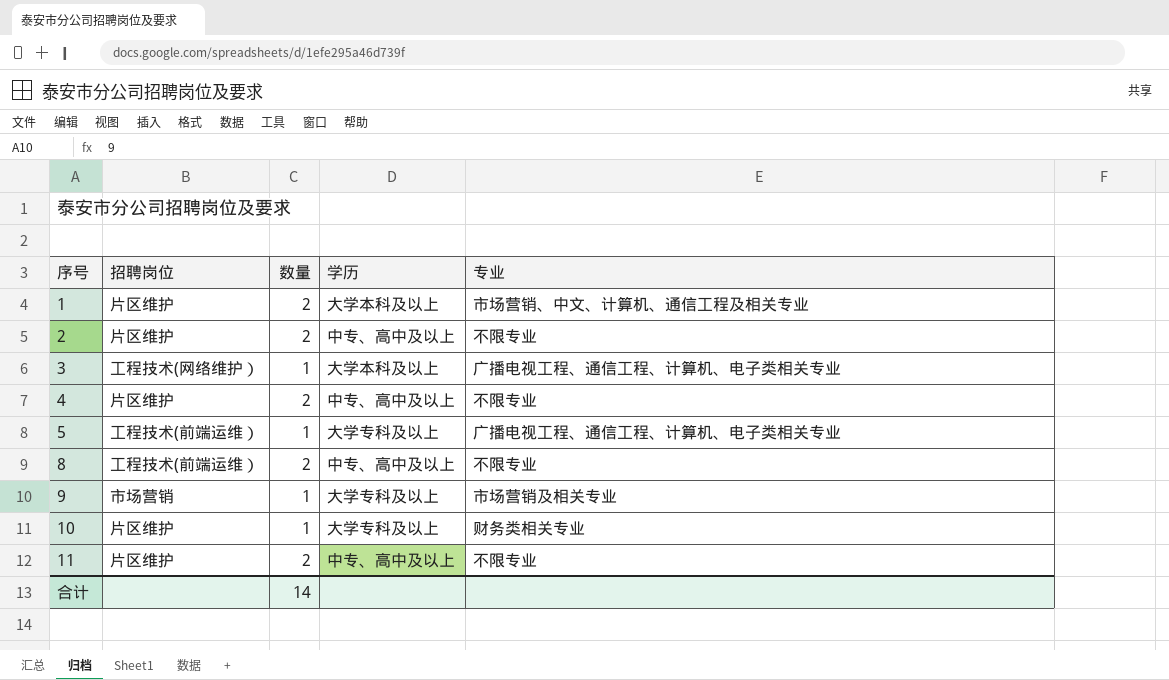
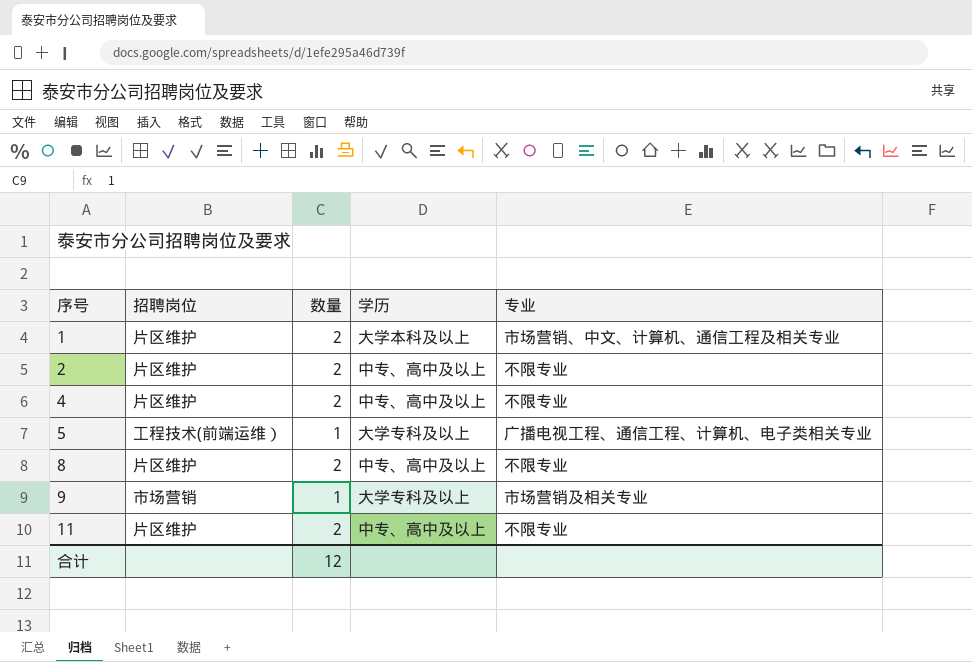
row 3: 工程技术(网络维护） | 1 | 大学本科及以上 | 广播电视工程、通信工程、计算机、电子类相关专业 -> none
row 10: 片区维护 | 1 | 大学专科及以上 | 财务类相关专业 -> none
8 | 招聘岗位: 工程技术(前端运维） -> 片区维护
合计 | 数量: 14 -> 12

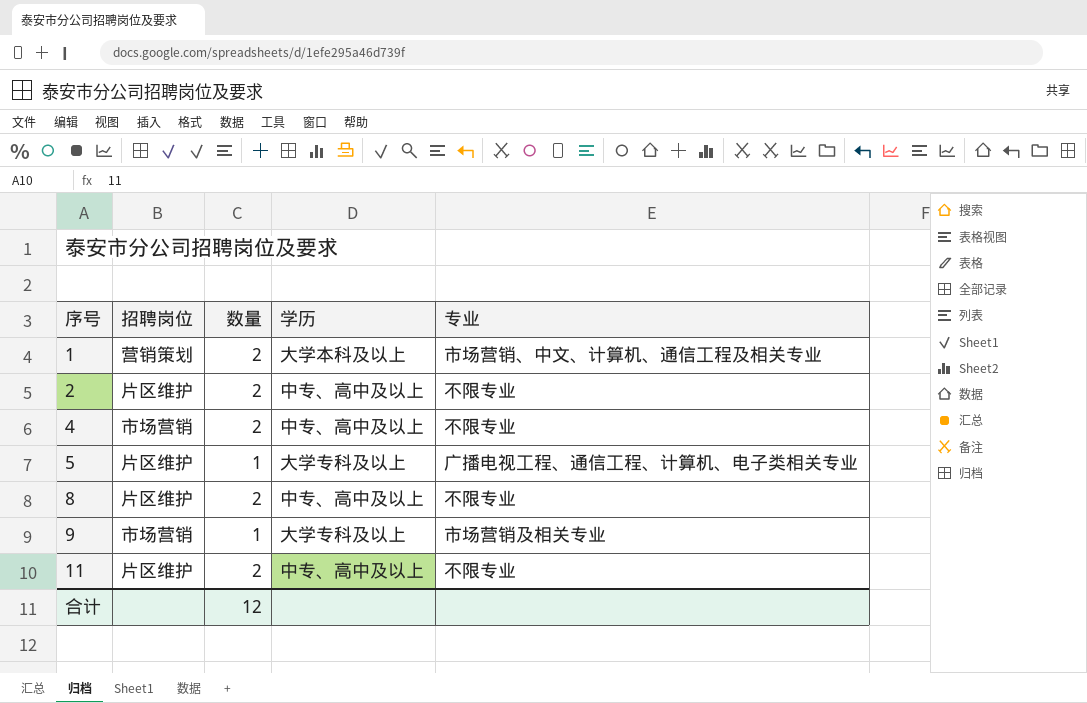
1 | 招聘岗位: 片区维护 -> 营销策划
4 | 招聘岗位: 片区维护 -> 市场营销
5 | 招聘岗位: 工程技术(前端运维） -> 片区维护

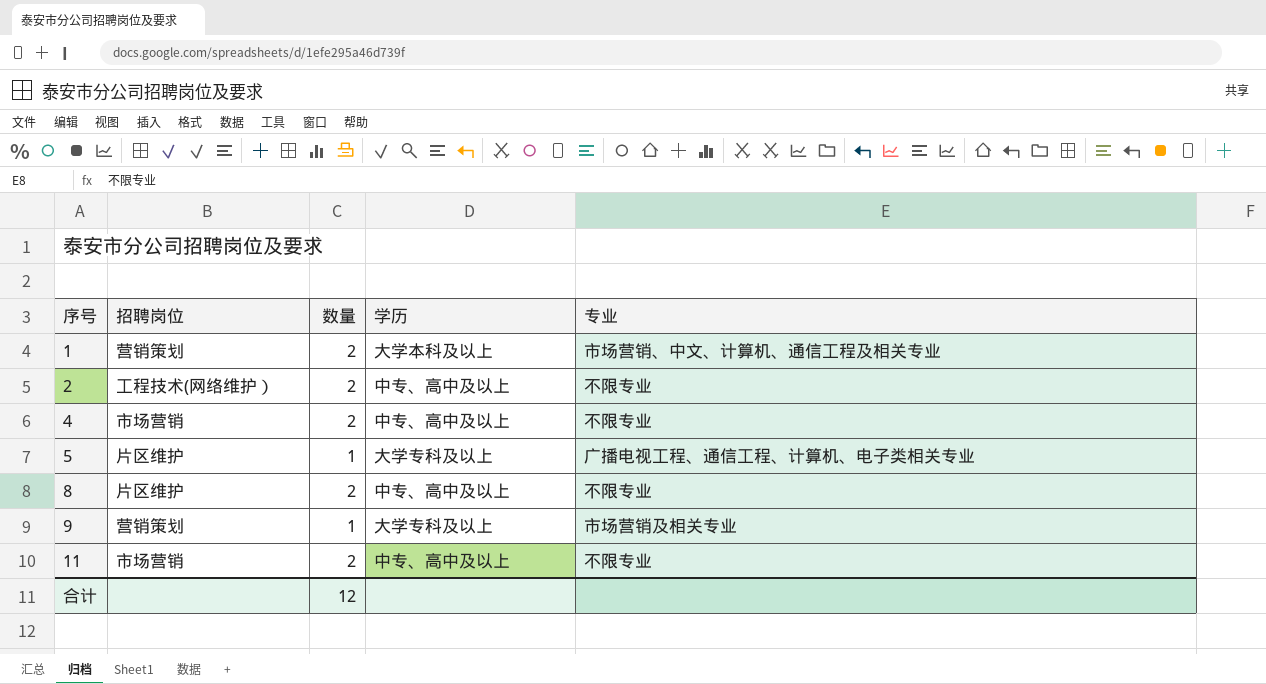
2 | 招聘岗位: 片区维护 -> 工程技术(网络维护）
9 | 招聘岗位: 市场营销 -> 营销策划
11 | 招聘岗位: 片区维护 -> 市场营销

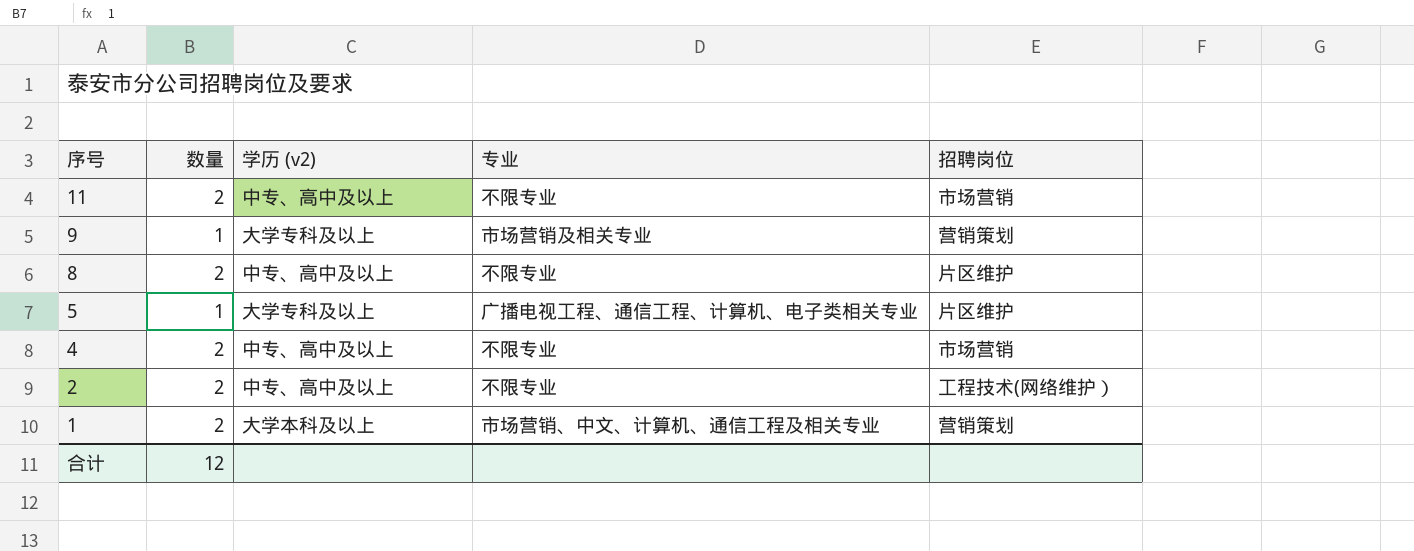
row order: 序号 ascending -> 序号 descending
column name: 学历 -> 学历 (v2)
column 招聘岗位 | position: 2 -> 5

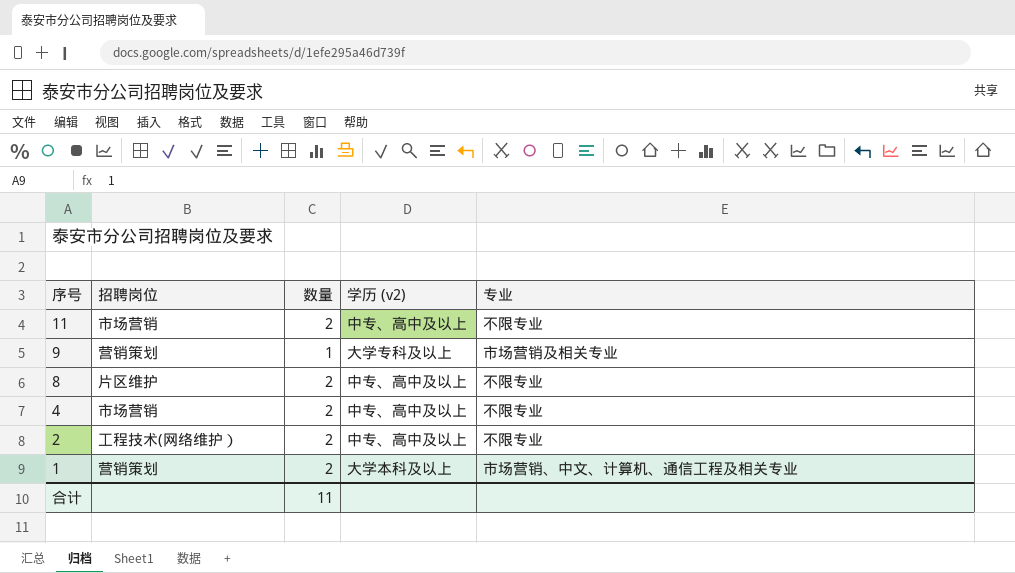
column 招聘岗位 | position: 5 -> 2
row 5: 1 | 大学专科及以上 | 广播电视工程、通信工程、计算机、电子类相关专业 | 片区维护 -> none
合计 | 数量: 12 -> 11

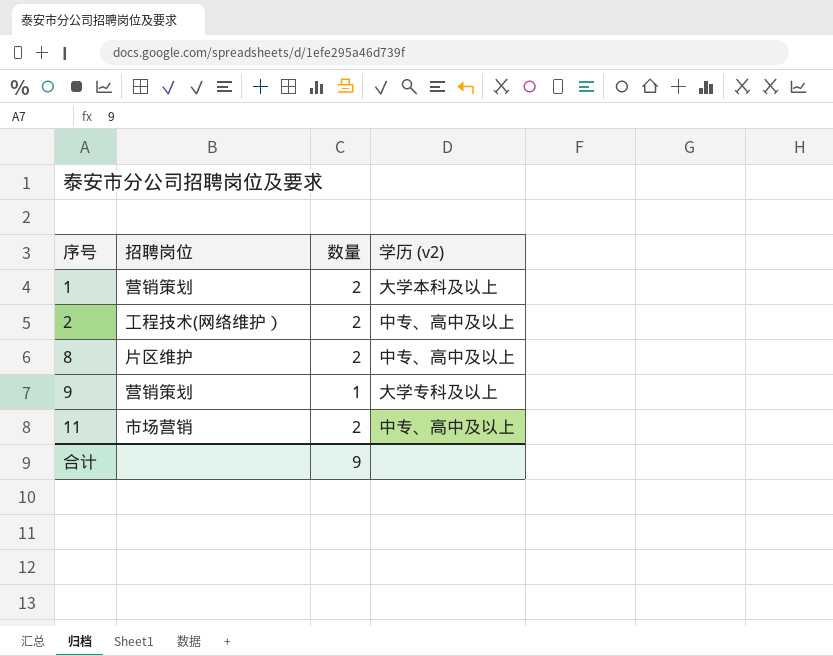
row order: 序号 descending -> 序号 ascending
column 专业 | position: 5 -> none
row 4: 市场营销 | 2 | 中专、高中及以上 | 不限专业 -> none
合计 | 数量: 11 -> 9

